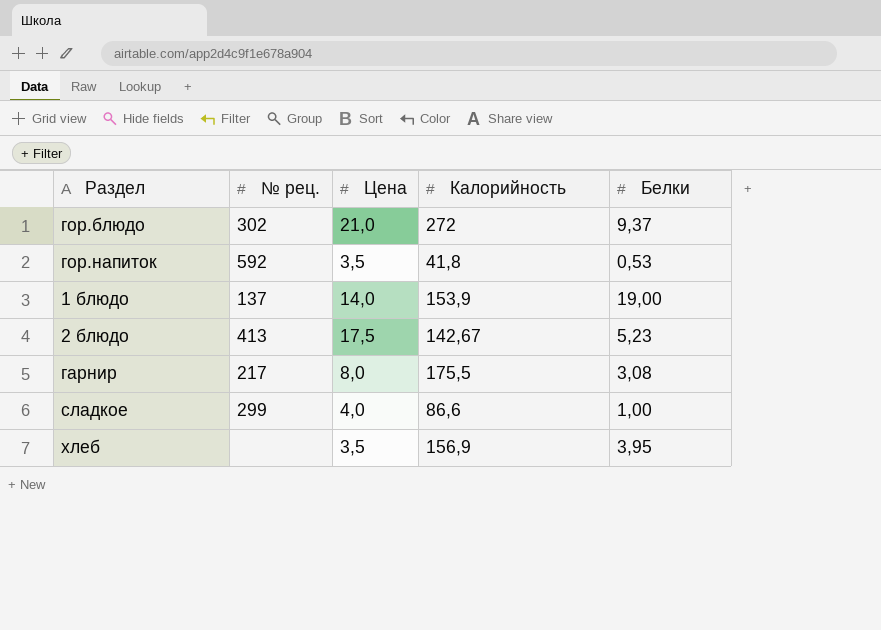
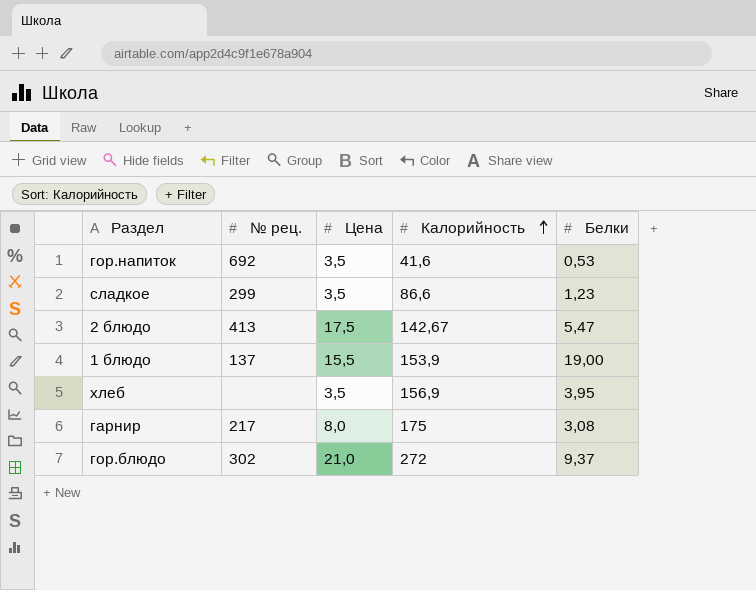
row order: none -> Калорийность ascending
гор.напиток | № рец.: 592 -> 692
гор.напиток | Калорийность: 41,8 -> 41,6
сладкое | Цена: 4,0 -> 3,5
сладкое | Белки: 1,00 -> 1,23
2 блюдо | Белки: 5,23 -> 5,47
1 блюдо | Цена: 14,0 -> 15,5
гарнир | Калорийность: 175,5 -> 175

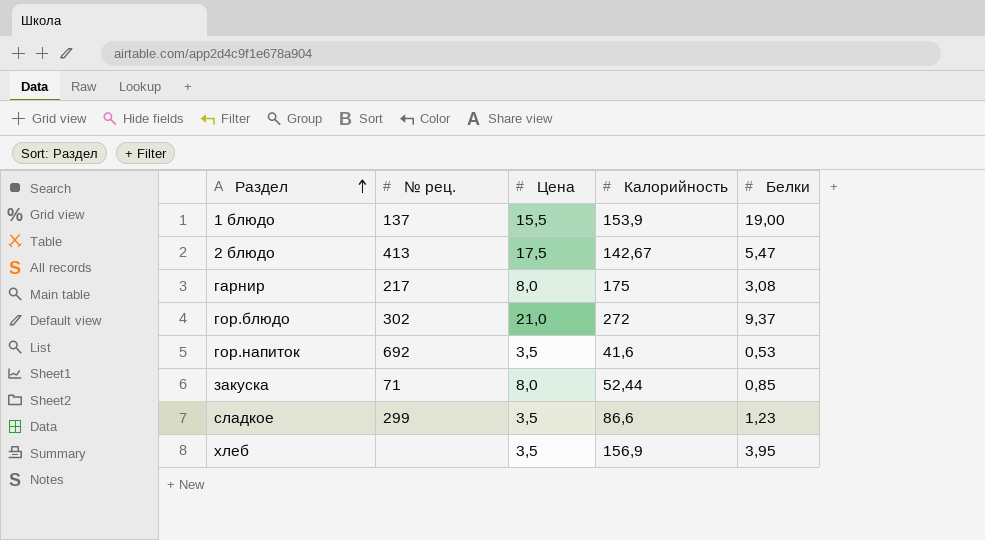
row order: Калорийность ascending -> Раздел ascending
row закуска: none -> 71 | 8,0 | 52,44 | 0,85

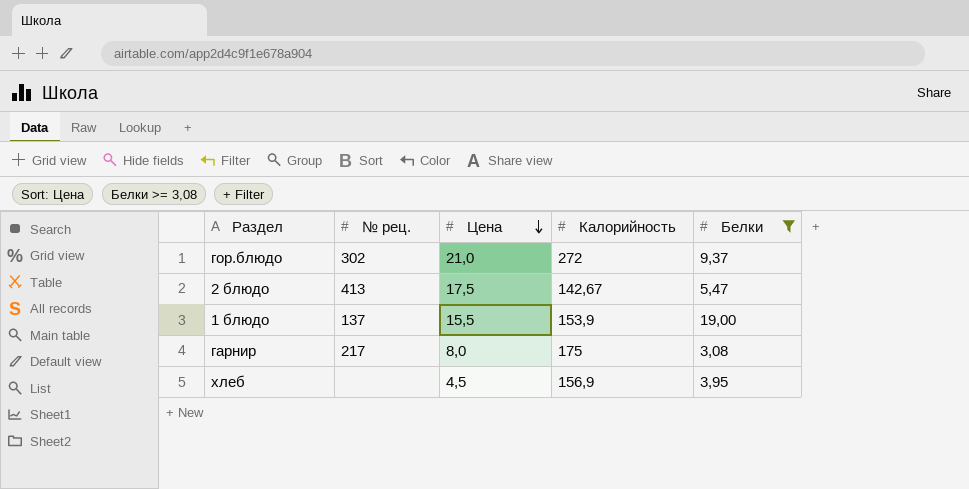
filter: none -> Белки >= 3,08
row order: Раздел ascending -> Цена descending
хлеб | Цена: 3,5 -> 4,5

